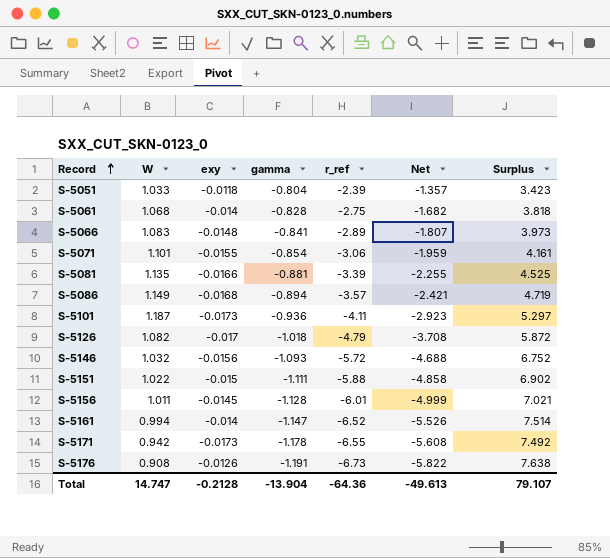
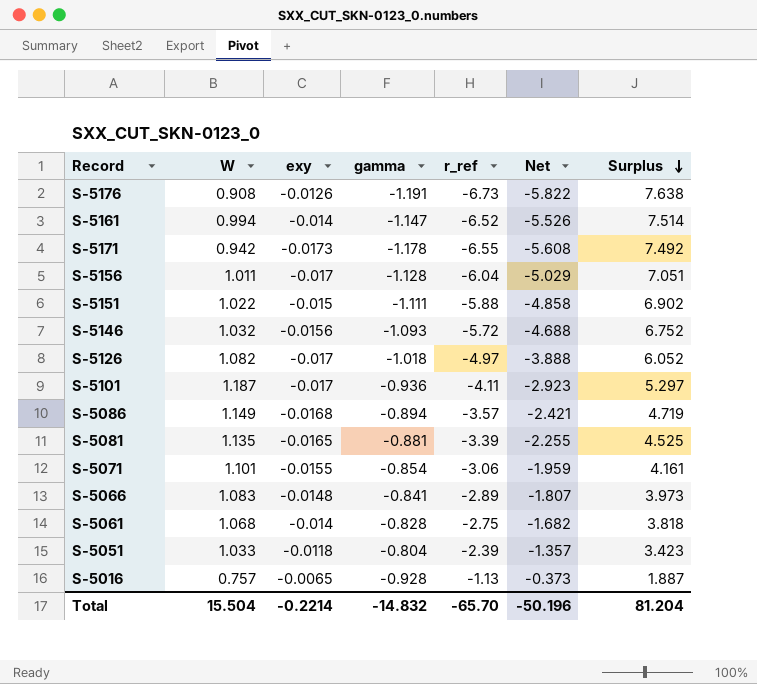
row order: Record ascending -> Surplus descending
S-5156 | exy: -0.0145 -> -0.017
S-5156 | r_ref: -6.01 -> -6.04
S-5156 | Net: -4.999 -> -5.029
S-5156 | Surplus: 7.021 -> 7.051
S-5126 | r_ref: -4.79 -> -4.97
S-5126 | Net: -3.708 -> -3.888
S-5126 | Surplus: 5.872 -> 6.052
S-5101 | exy: -0.0173 -> -0.017
S-5081 | exy: -0.0166 -> -0.0165
row S-5016: none -> 0.757 | -0.0065 | -0.928 | -1.13 | -0.373 | 1.887
Total | W: 14.747 -> 15.504
Total | exy: -0.2128 -> -0.2214
Total | gamma: -13.904 -> -14.832
Total | r_ref: -64.36 -> -65.70
Total | Net: -49.613 -> -50.196
Total | Surplus: 79.107 -> 81.204

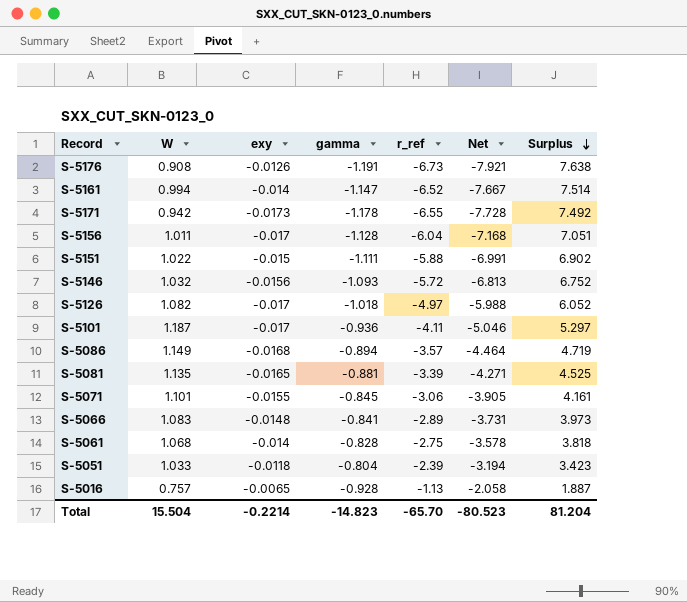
column Net | formula: [W] + [r_ref] -> [gamma] + [r_ref]
S-5071 | gamma: -0.854 -> -0.845
Total | gamma: -14.832 -> -14.823
Total | Net: -50.196 -> -80.523

